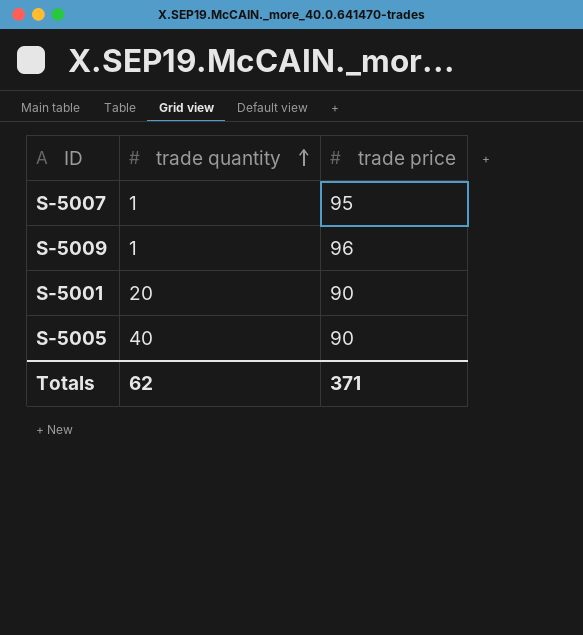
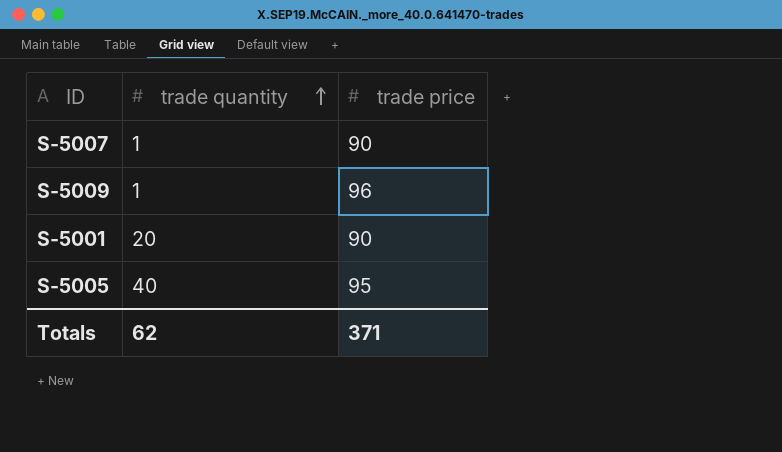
S-5007 | trade price: 95 -> 90
S-5005 | trade price: 90 -> 95

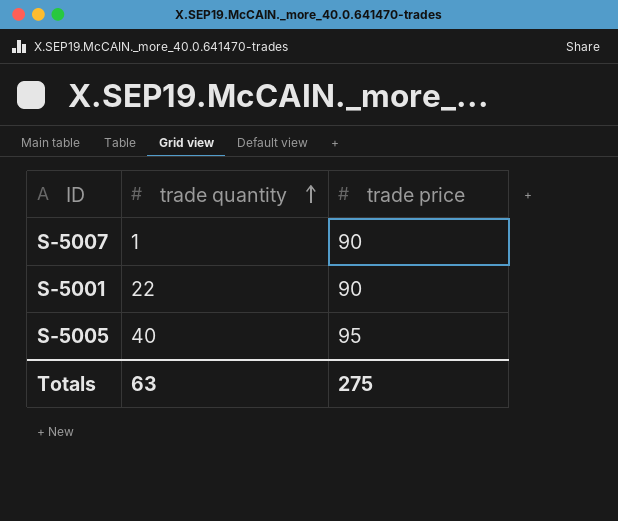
row S-5009: 1 | 96 -> none
S-5001 | trade quantity: 20 -> 22
Totals | trade quantity: 62 -> 63
Totals | trade price: 371 -> 275

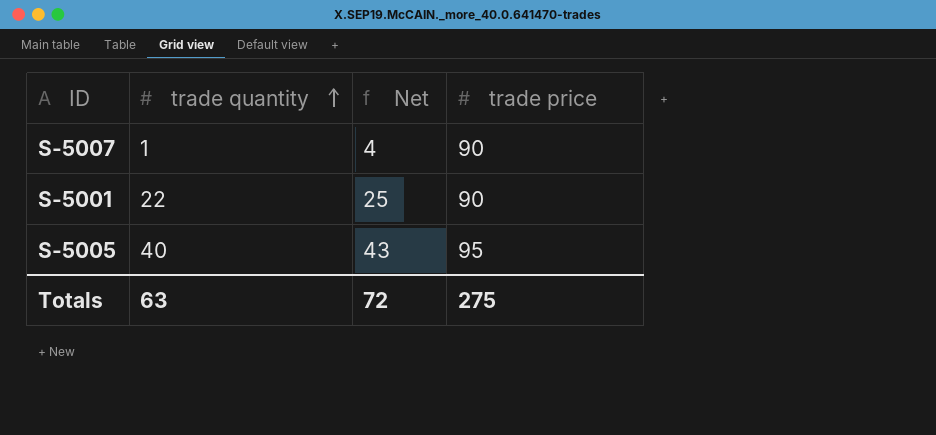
column Net | formula: none -> [trade quantity] + 3

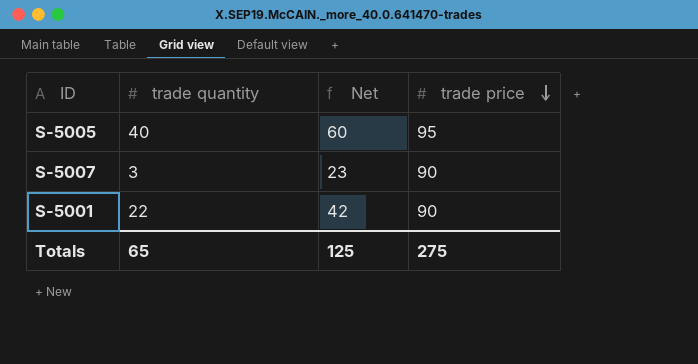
row order: trade quantity ascending -> trade price descending
column Net | formula: [trade quantity] + 3 -> [trade quantity] + 20
S-5007 | trade quantity: 1 -> 3
Totals | trade quantity: 63 -> 65
Totals | Net: 72 -> 125

